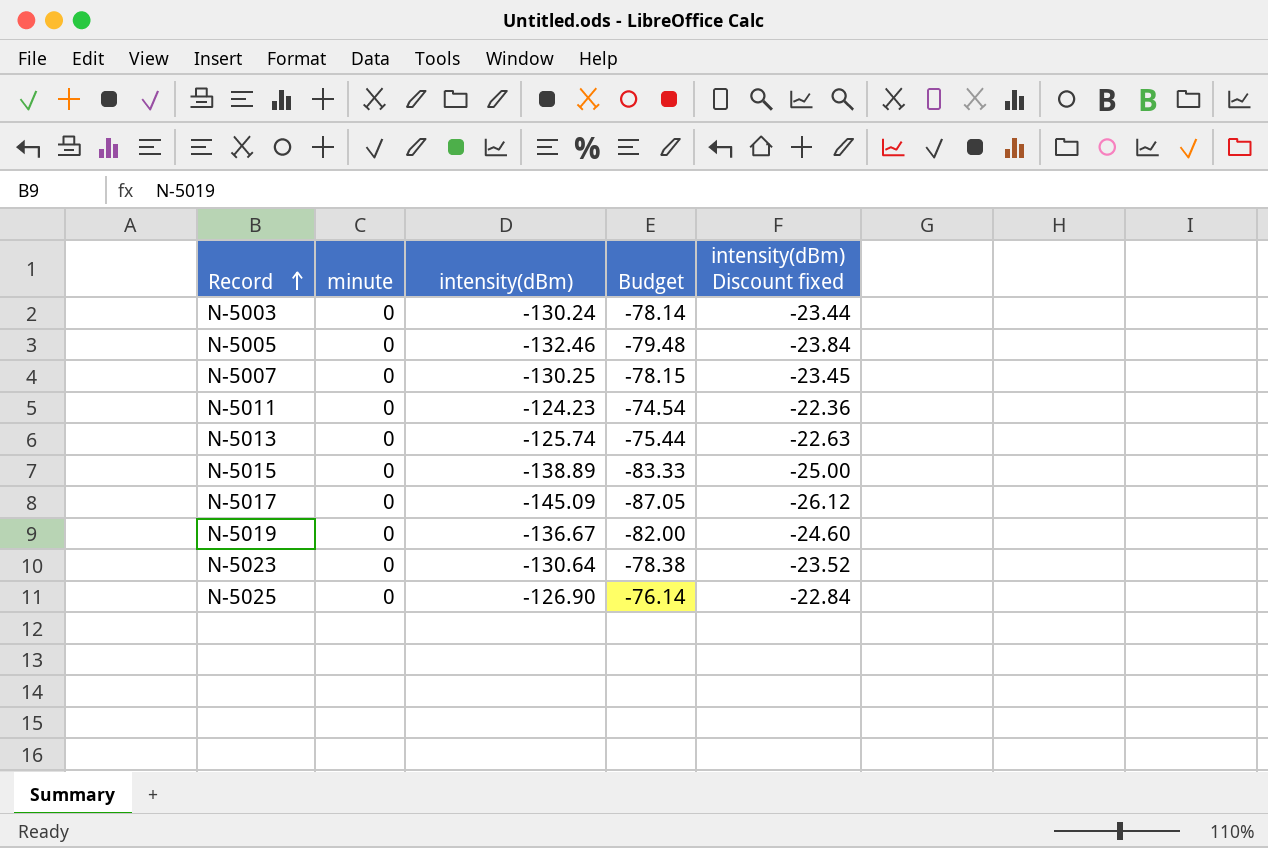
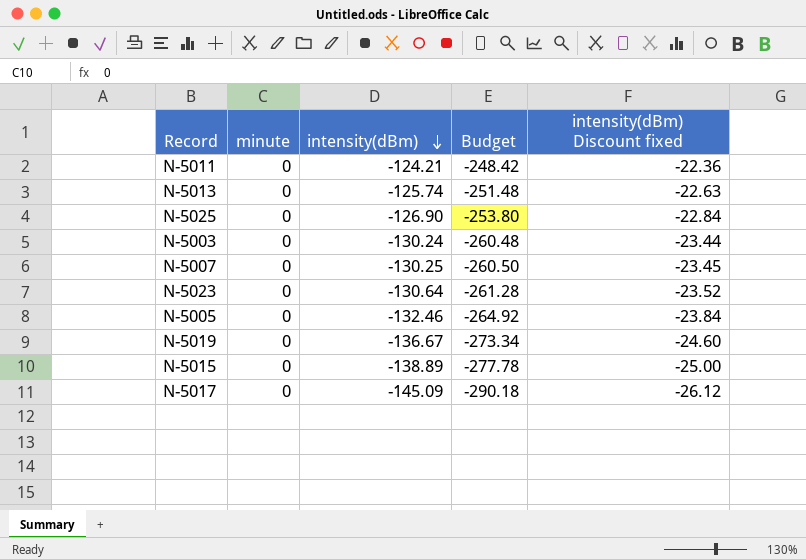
row order: Record ascending -> intensity(dBm) descending
column Budget | formula: [intensity(dBm)] * 0.6 -> [intensity(dBm)] * 2
N-5011 | intensity(dBm): -124.23 -> -124.21

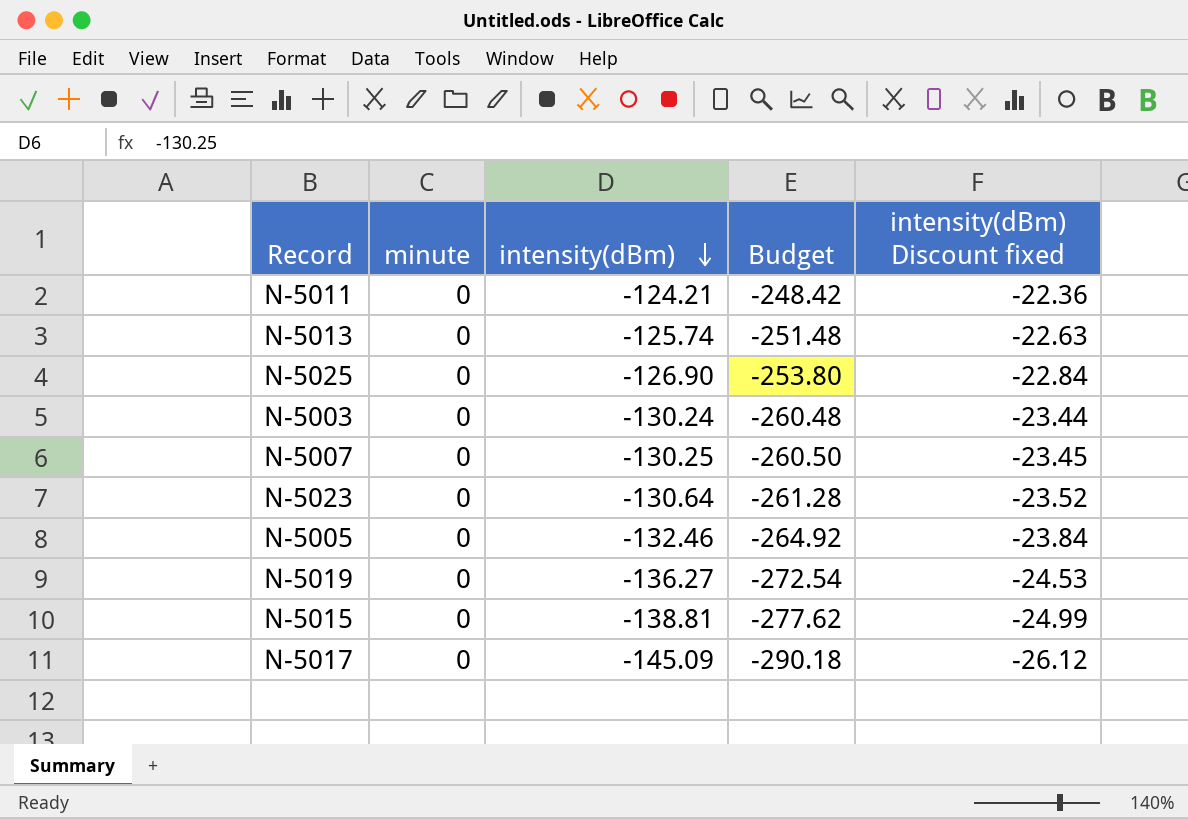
N-5019 | intensity(dBm): -136.67 -> -136.27
N-5019 | Budget: -273.34 -> -272.54
N-5019 | intensity(dBm) Discount fixed: -24.60 -> -24.53
N-5015 | intensity(dBm): -138.89 -> -138.81
N-5015 | Budget: -277.78 -> -277.62
N-5015 | intensity(dBm) Discount fixed: -25.00 -> -24.99

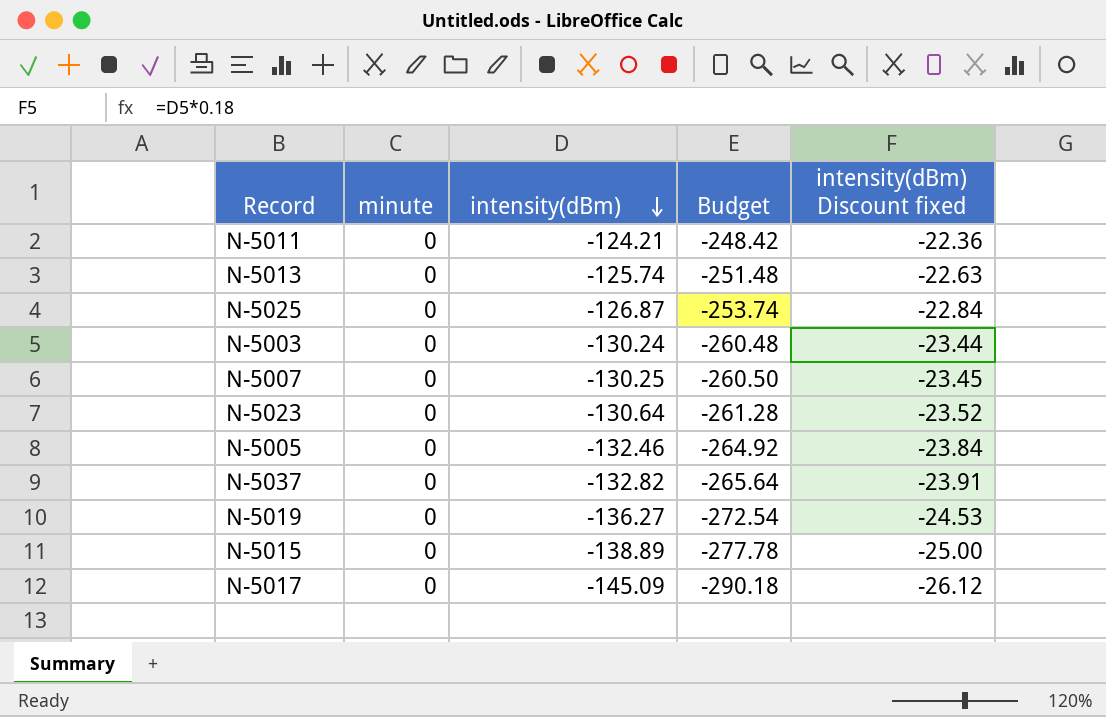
N-5025 | intensity(dBm): -126.90 -> -126.87
N-5025 | Budget: -253.80 -> -253.74
row N-5037: none -> 0 | -132.82 | -265.64 | -23.91
N-5015 | intensity(dBm): -138.81 -> -138.89
N-5015 | Budget: -277.62 -> -277.78
N-5015 | intensity(dBm) Discount fixed: -24.99 -> -25.00

